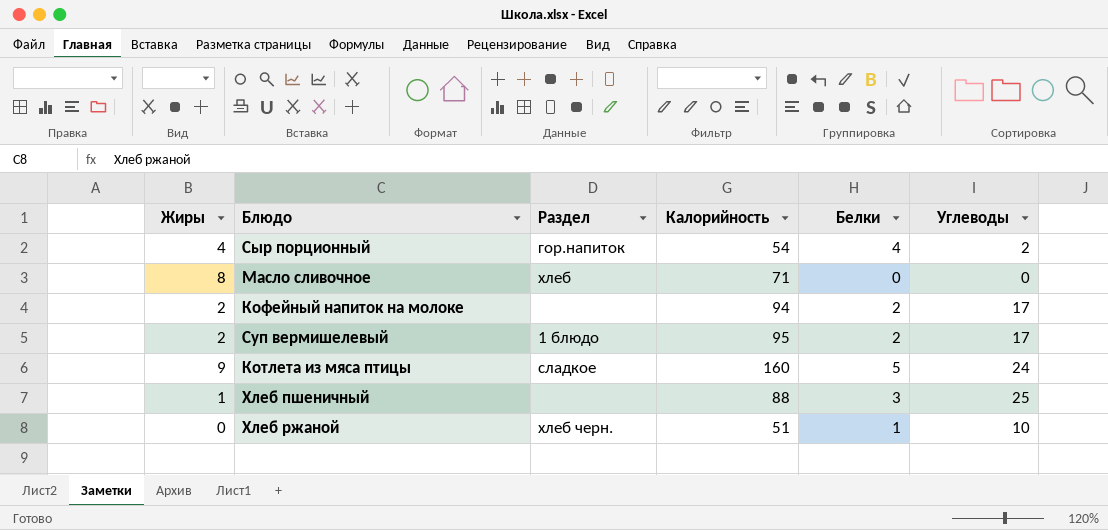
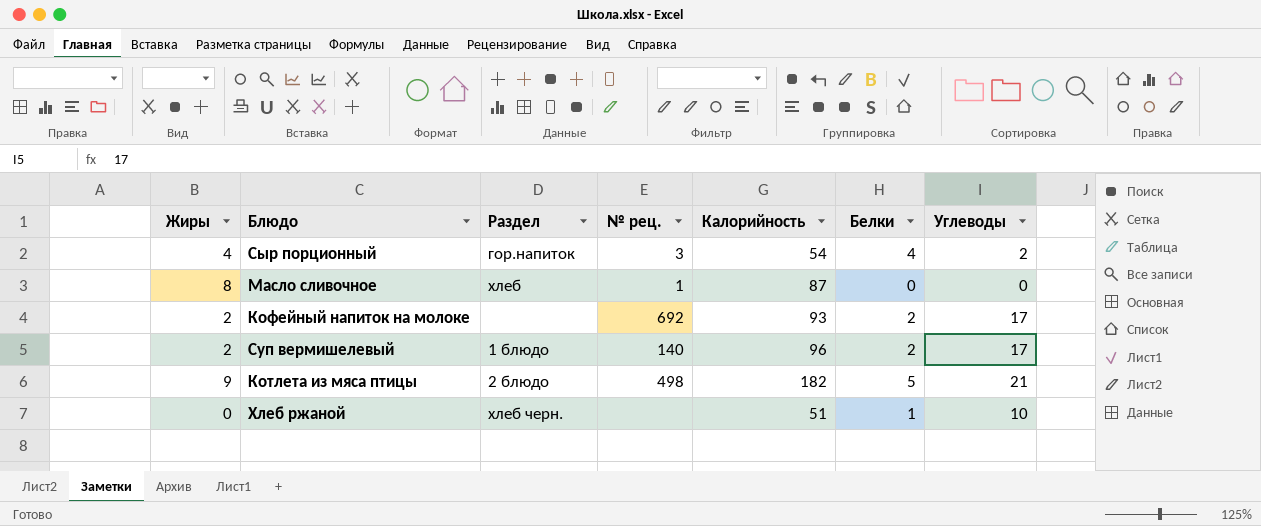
column № рец. | position: none -> 4
row Хлеб пшеничный: 1 | none | 88 | 3 | 25 -> none
Масло сливочное | Калорийность: 71 -> 87
Кофейный напиток на молоке | Калорийность: 94 -> 93
Суп вермишелевый | Калорийность: 95 -> 96
Котлета из мяса птицы | Раздел: сладкое -> 2 блюдо
Котлета из мяса птицы | Калорийность: 160 -> 182
Котлета из мяса птицы | Углеводы: 24 -> 21

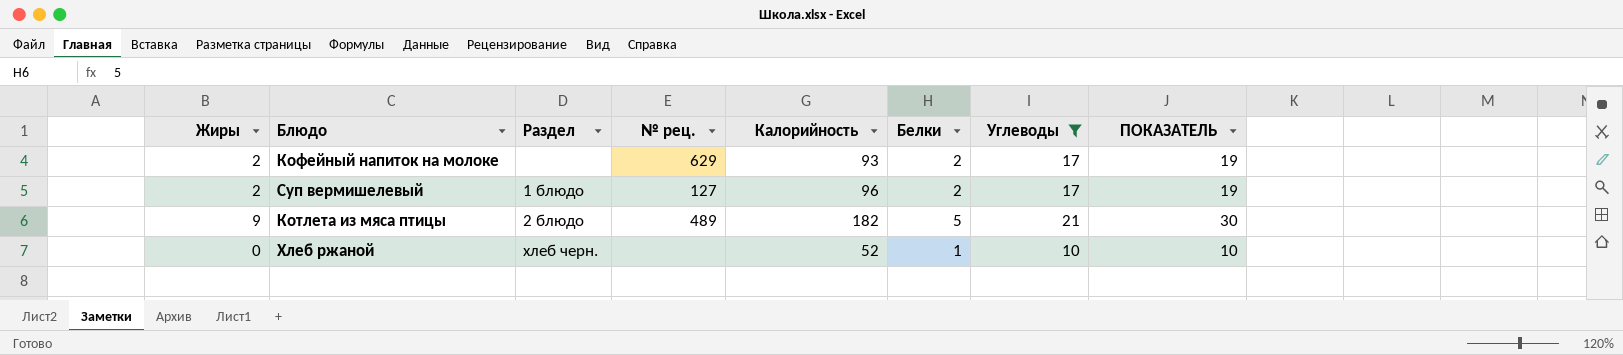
filter: none -> Углеводы >= 10
column ПОКАЗАТЕЛЬ | formula: none -> [Жиры] + [Углеводы]
Кофейный напиток на молоке | № рец.: 692 -> 629
Суп вермишелевый | № рец.: 140 -> 127
Котлета из мяса птицы | № рец.: 498 -> 489
Хлеб ржаной | Калорийность: 51 -> 52

